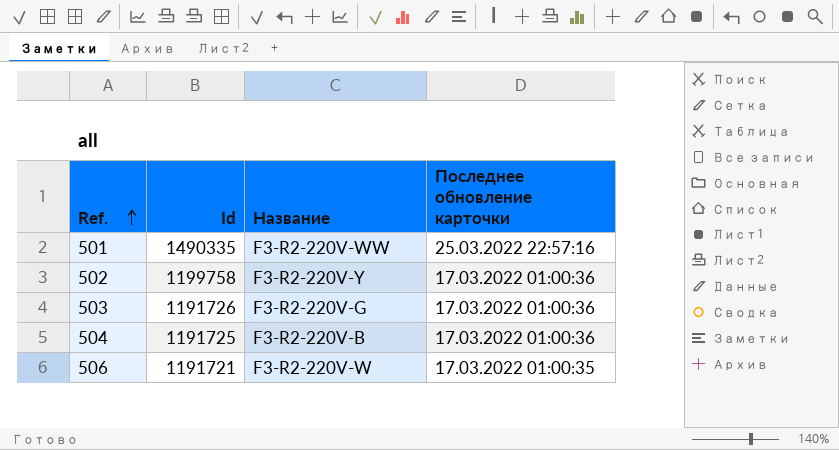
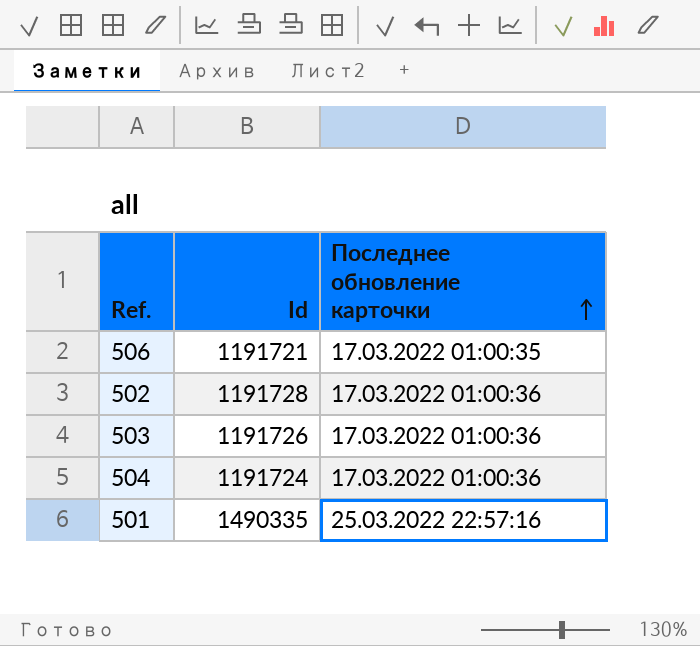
row order: Ref. ascending -> Последнее обновление карточки ascending
column Название | position: 3 -> none
502 | Id: 1199758 -> 1191728
504 | Id: 1191725 -> 1191724

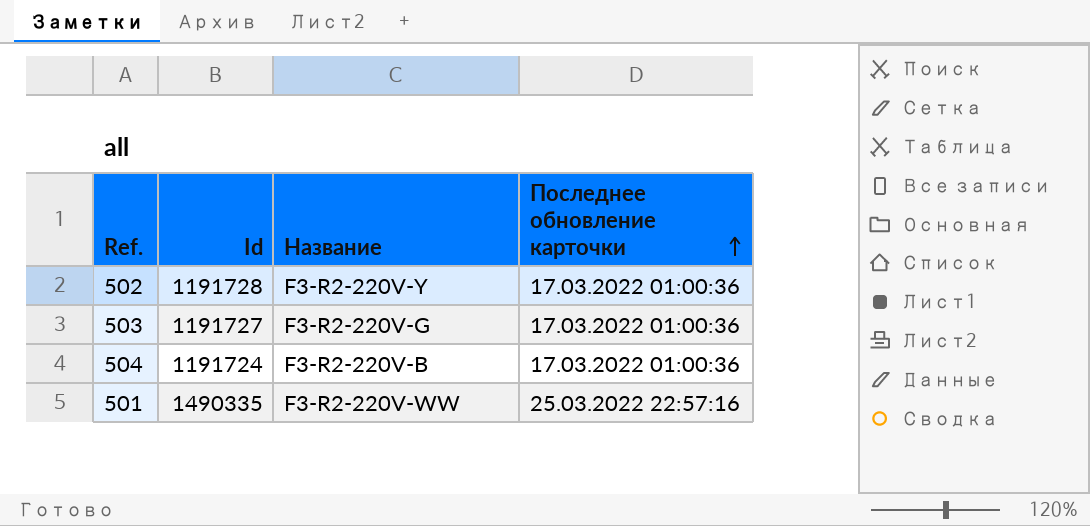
column Название | position: none -> 3
row 506: 1191721 | 17.03.2022 01:00:35 -> none
503 | Id: 1191726 -> 1191727

